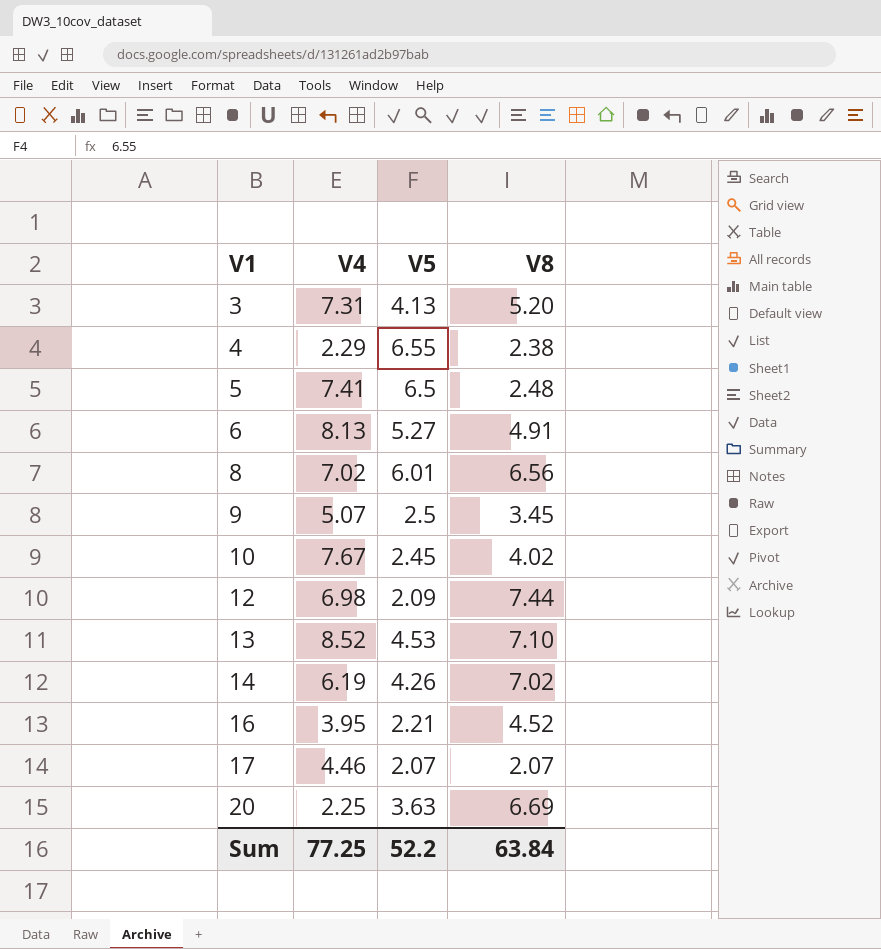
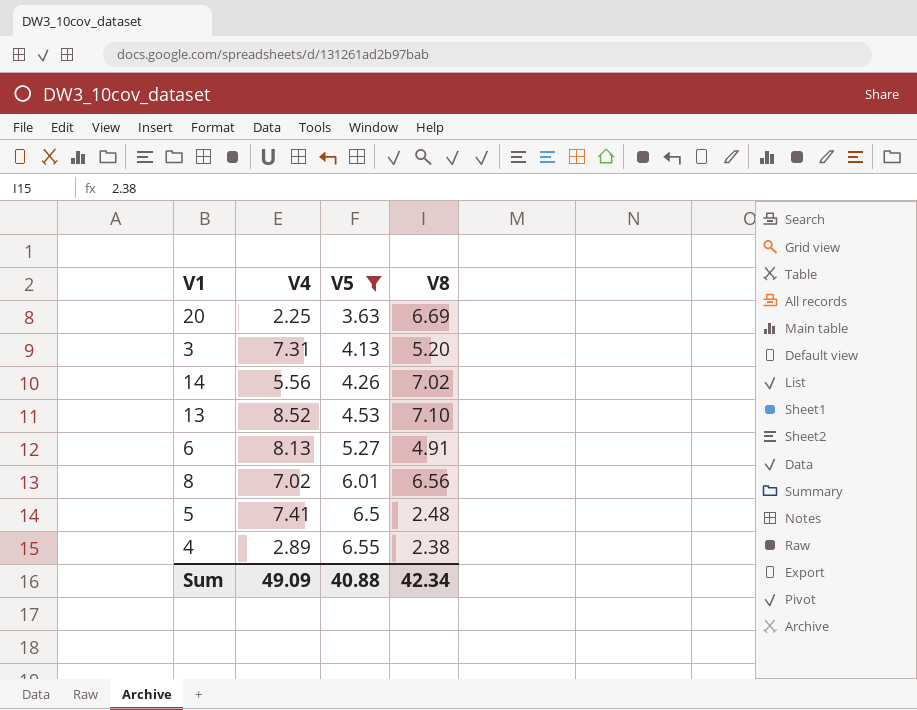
filter: none -> V5 >= 3.63
row order: V1 ascending -> V5 ascending
14 | V4: 6.19 -> 5.56
4 | V4: 2.29 -> 2.89
Sum | V4: 77.25 -> 49.09
Sum | V5: 52.2 -> 40.88
Sum | V8: 63.84 -> 42.34

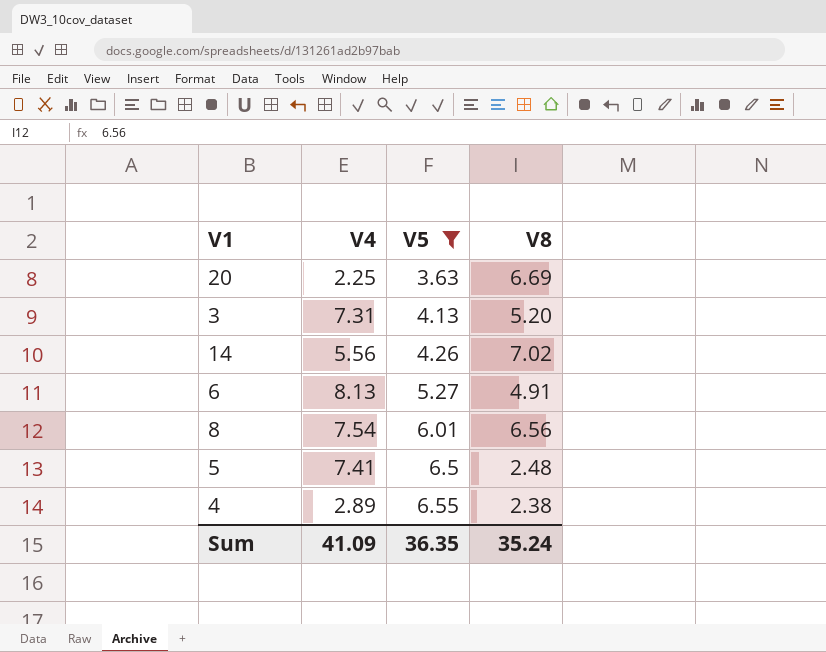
row 13: 8.52 | 4.53 | 7.10 -> none
8 | V4: 7.02 -> 7.54
Sum | V4: 49.09 -> 41.09
Sum | V5: 40.88 -> 36.35
Sum | V8: 42.34 -> 35.24

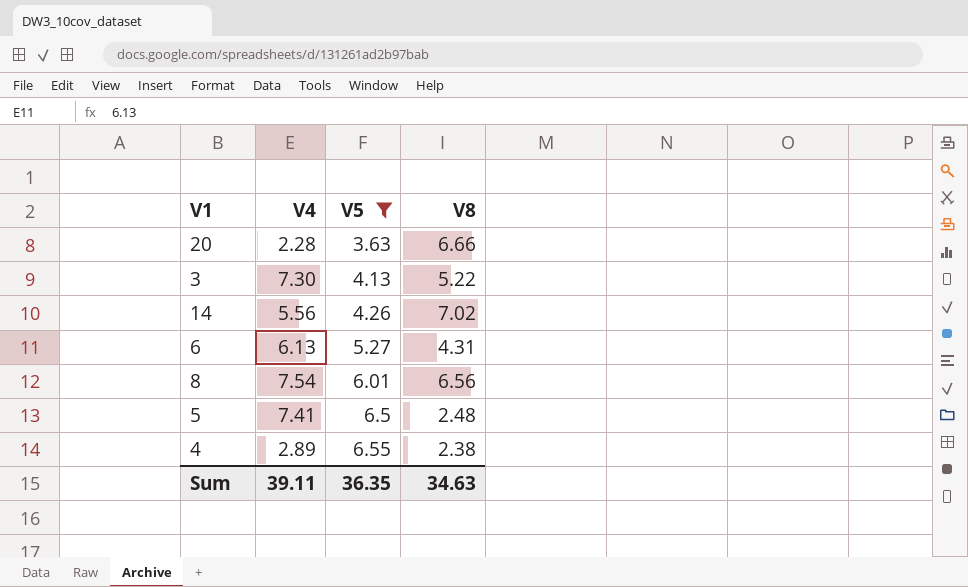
20 | V4: 2.25 -> 2.28
20 | V8: 6.69 -> 6.66
3 | V4: 7.31 -> 7.30
3 | V8: 5.20 -> 5.22
6 | V4: 8.13 -> 6.13
6 | V8: 4.91 -> 4.31
Sum | V4: 41.09 -> 39.11
Sum | V8: 35.24 -> 34.63

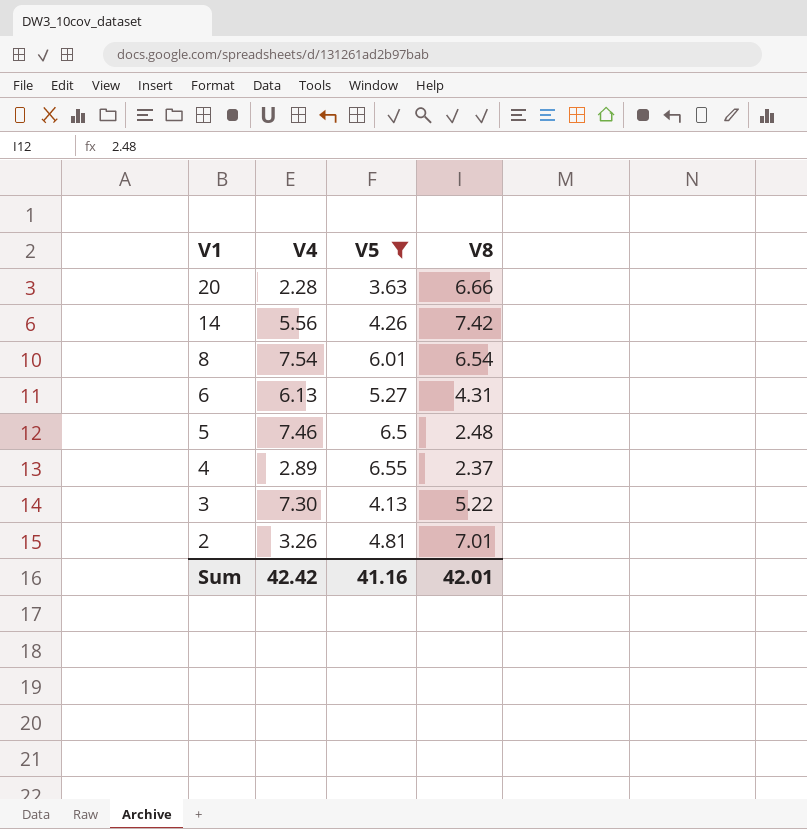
row order: V5 ascending -> V1 descending
14 | V8: 7.02 -> 7.42
8 | V8: 6.56 -> 6.54
5 | V4: 7.41 -> 7.46
4 | V8: 2.38 -> 2.37
row 2: none -> 3.26 | 4.81 | 7.01
Sum | V4: 39.11 -> 42.42
Sum | V5: 36.35 -> 41.16
Sum | V8: 34.63 -> 42.01

